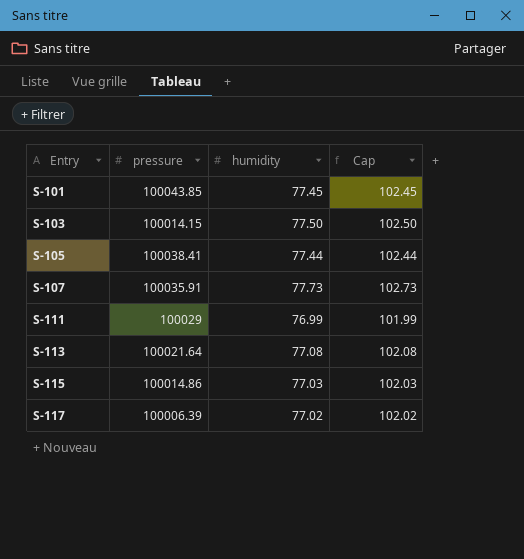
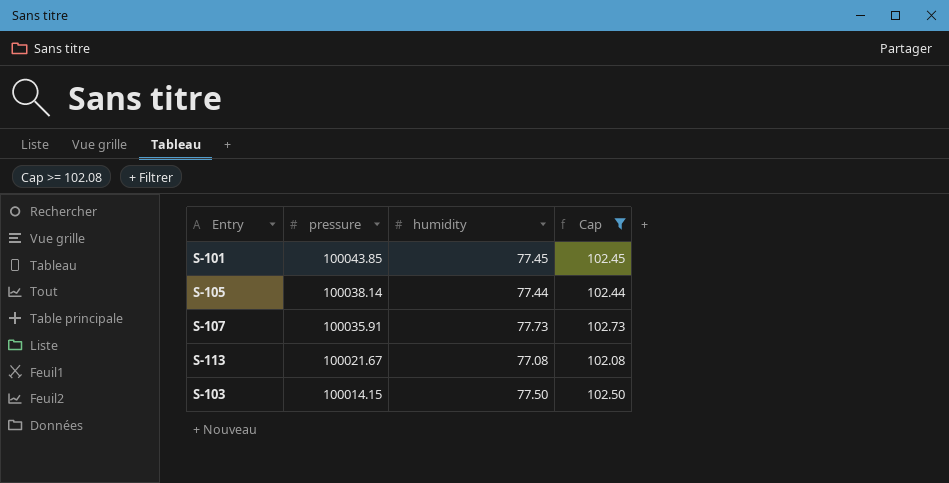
filter: none -> Cap >= 102.08
row order: Entry ascending -> pressure descending
S-105 | pressure: 100038.41 -> 100038.14
S-113 | pressure: 100021.64 -> 100021.67

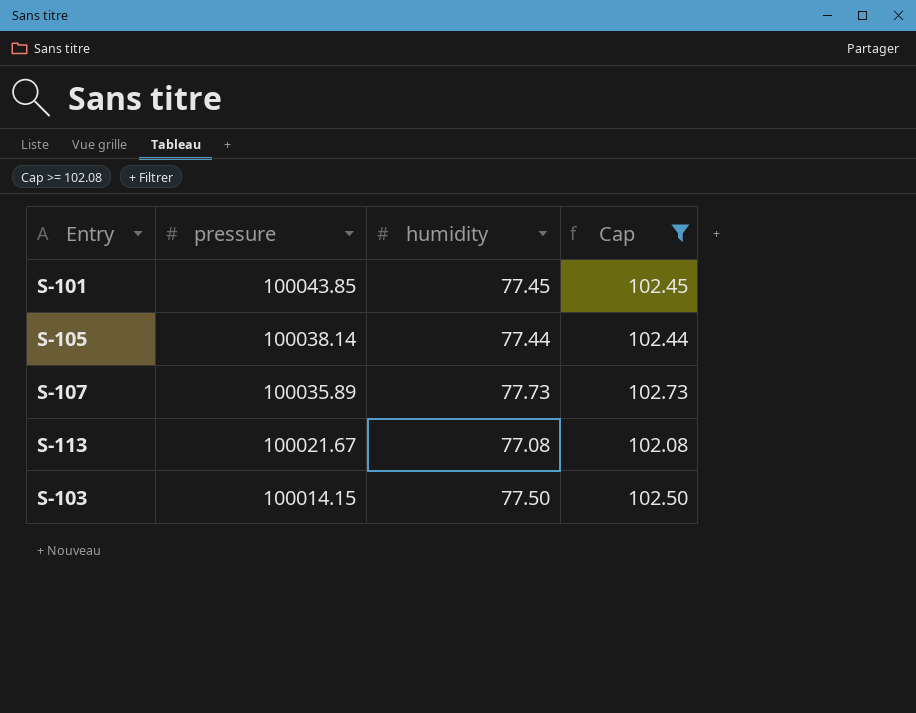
S-107 | pressure: 100035.91 -> 100035.89

